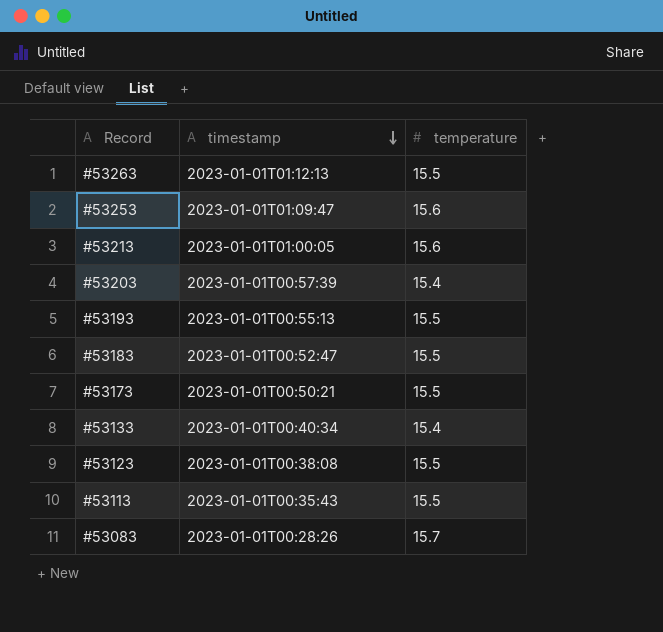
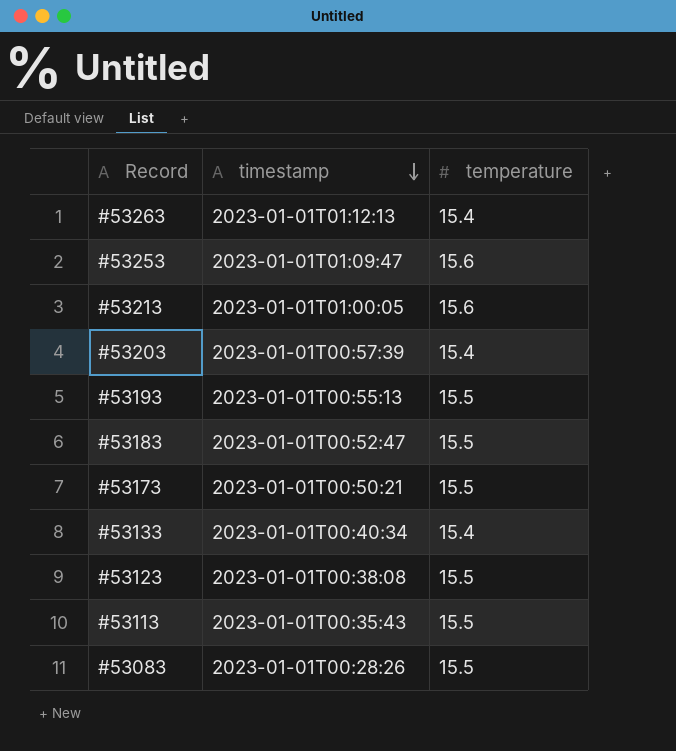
#53263 | temperature: 15.5 -> 15.4
#53083 | temperature: 15.7 -> 15.5

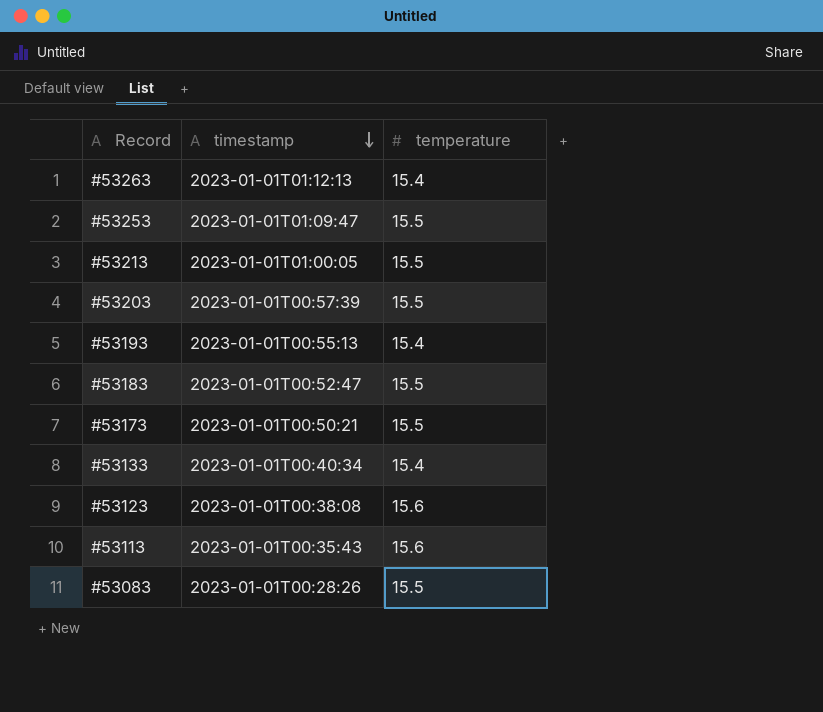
#53253 | temperature: 15.6 -> 15.5
#53213 | temperature: 15.6 -> 15.5
#53203 | temperature: 15.4 -> 15.5
#53193 | temperature: 15.5 -> 15.4
#53123 | temperature: 15.5 -> 15.6
#53113 | temperature: 15.5 -> 15.6

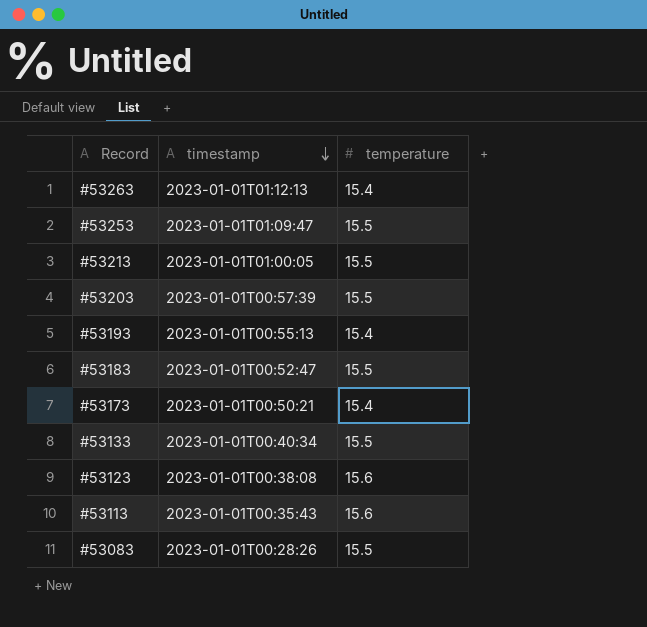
#53173 | temperature: 15.5 -> 15.4
#53133 | temperature: 15.4 -> 15.5

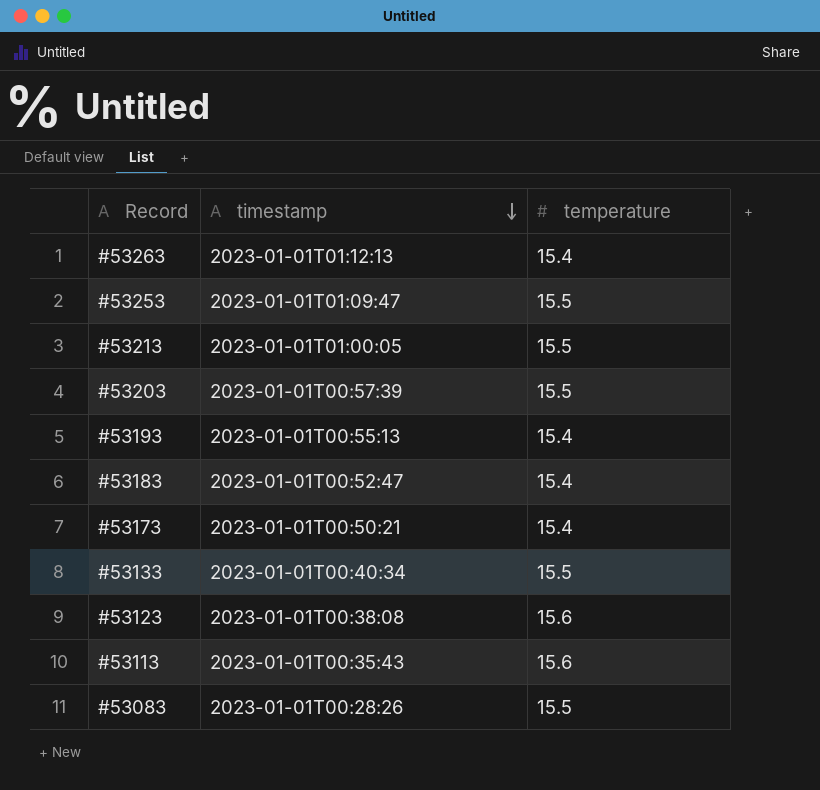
#53183 | temperature: 15.5 -> 15.4

